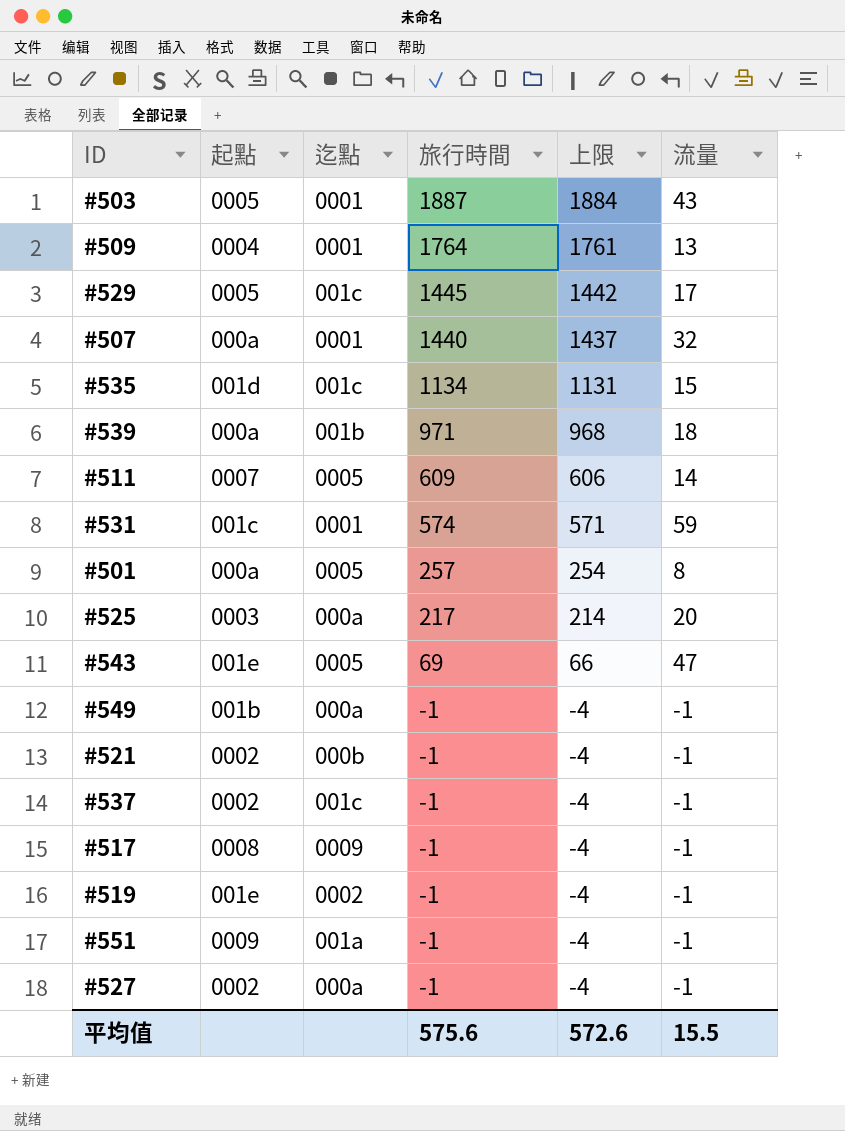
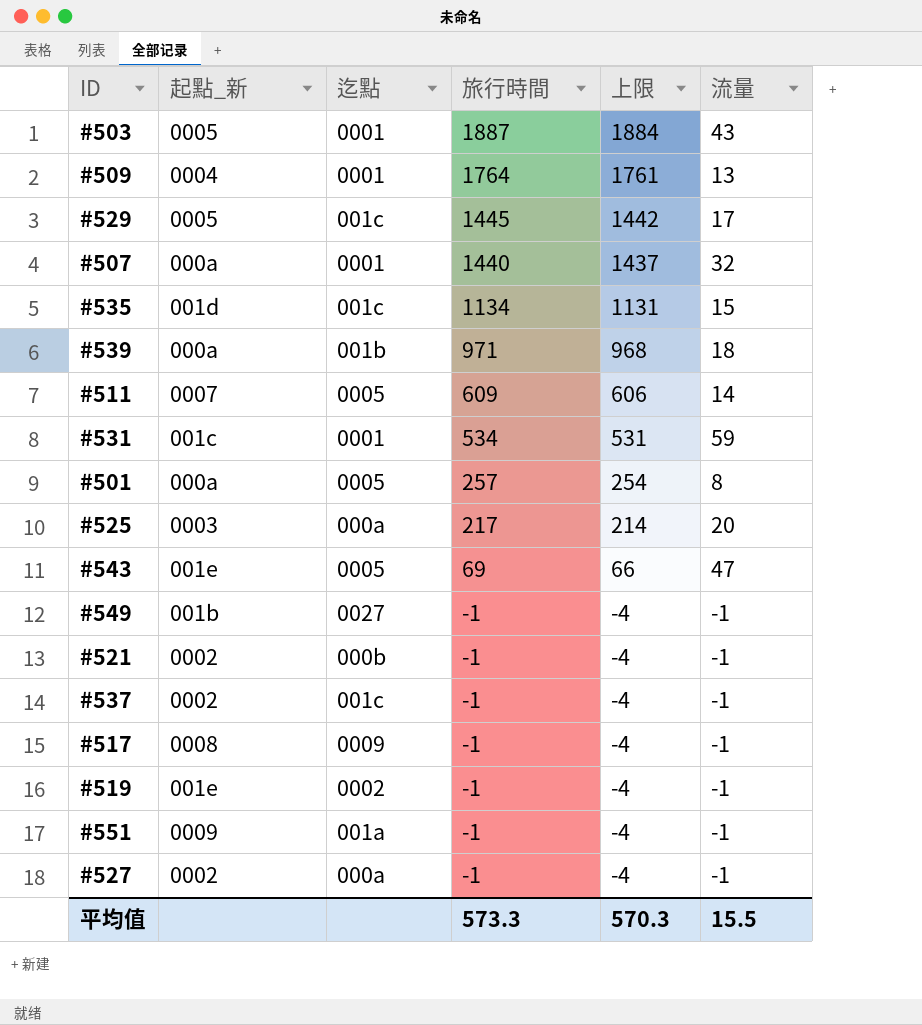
column name: 起點 -> 起點_新
#531 | 旅行時間: 574 -> 534
#531 | 上限: 571 -> 531
#549 | 迄點: 000a -> 0027
平均值 | 旅行時間: 575.6 -> 573.3
平均值 | 上限: 572.6 -> 570.3

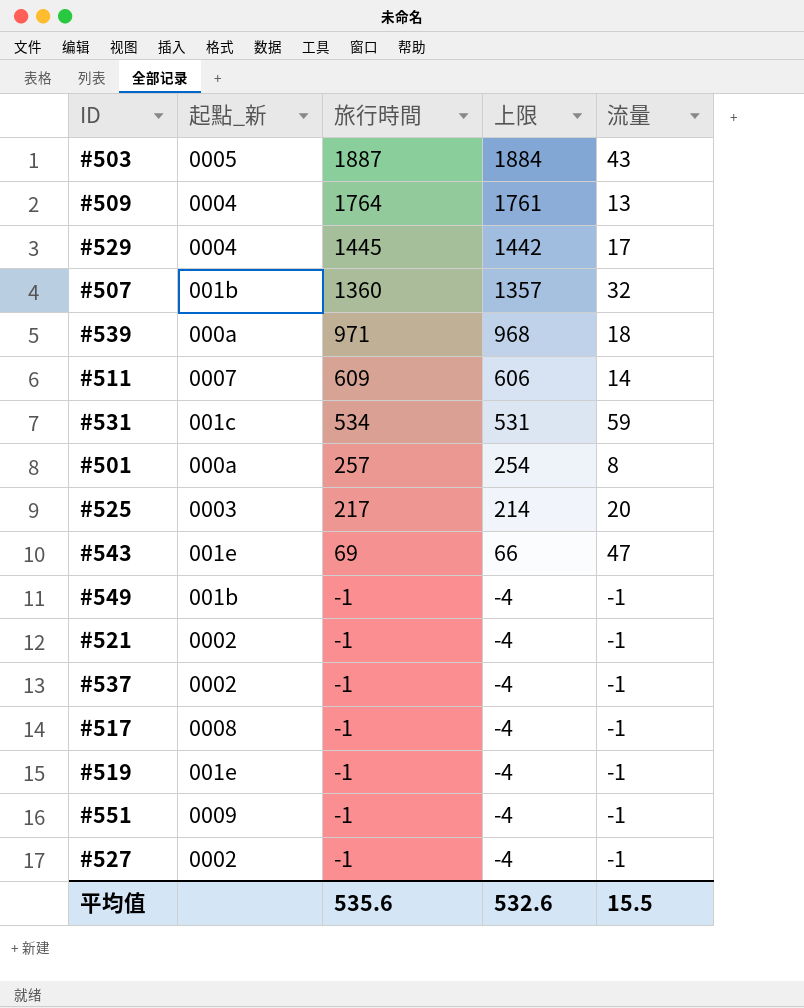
column 迄點 | position: 3 -> none
row #535: 001d | 001c | 1134 | 1131 | 15 -> none
#529 | 起點_新: 0005 -> 0004
#507 | 起點_新: 000a -> 001b
#507 | 旅行時間: 1440 -> 1360
#507 | 上限: 1437 -> 1357
平均值 | 旅行時間: 573.3 -> 535.6
平均值 | 上限: 570.3 -> 532.6

